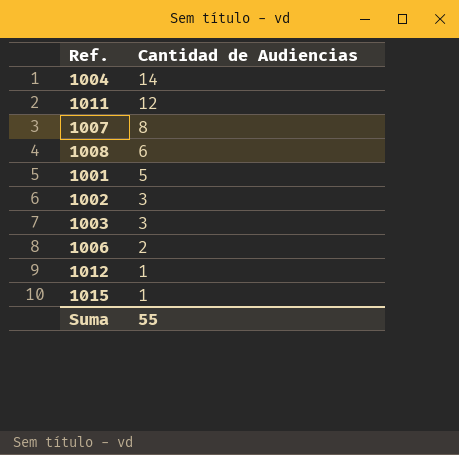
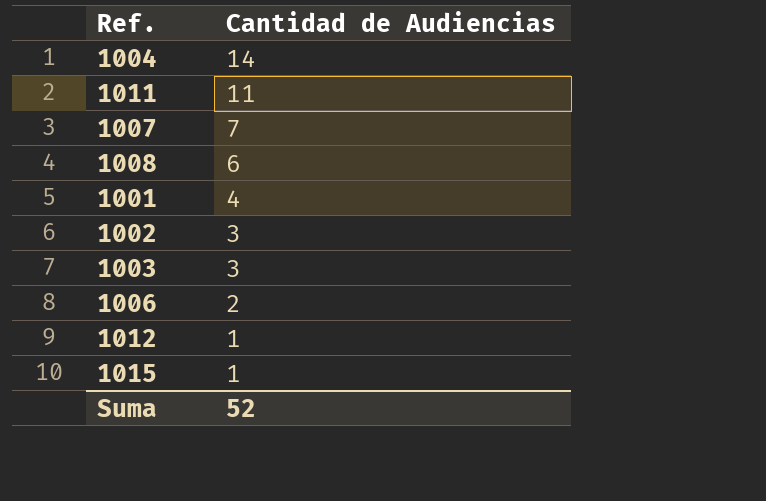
1011 | Cantidad de Audiencias: 12 -> 11
1007 | Cantidad de Audiencias: 8 -> 7
1001 | Cantidad de Audiencias: 5 -> 4
Suma | Cantidad de Audiencias: 55 -> 52

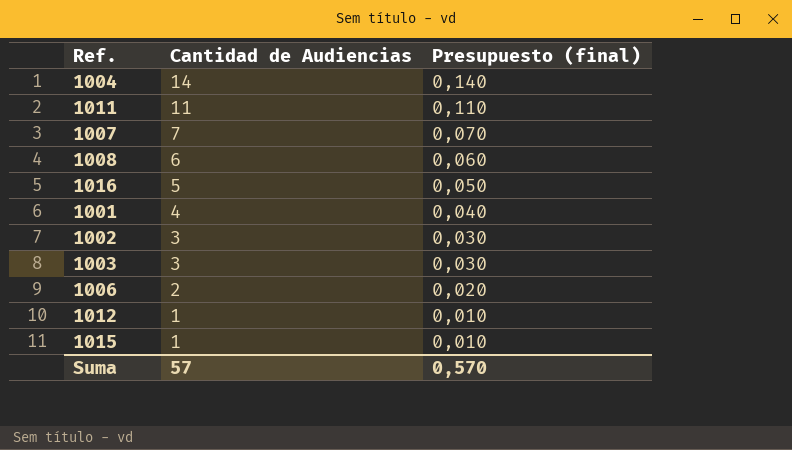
column Presupuesto (final) | formula: none -> [Cantidad de Audiencias] * 0,01
row 1016: none -> 5 | 0,050
Suma | Cantidad de Audiencias: 52 -> 57

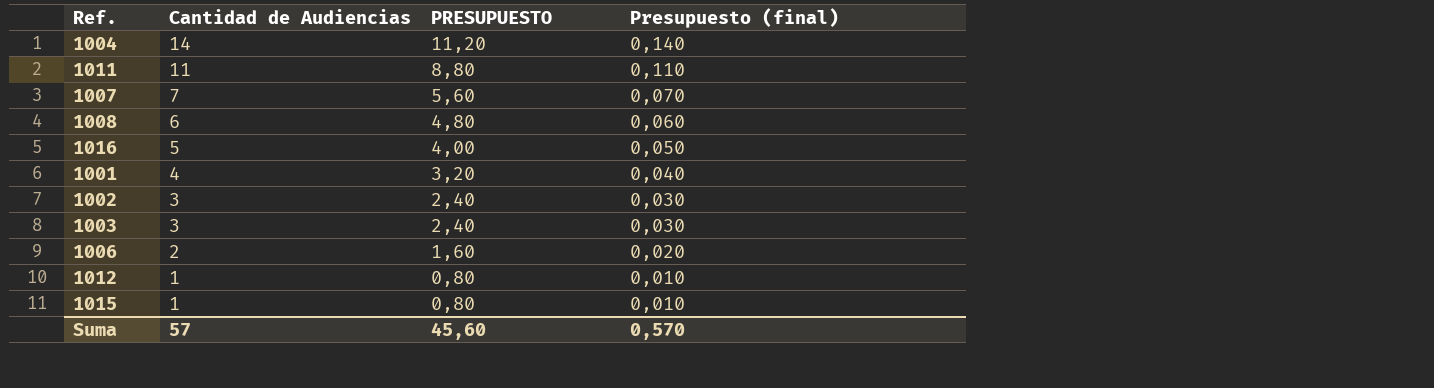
column PRESUPUESTO | formula: none -> [Cantidad de Audiencias] * 0,8

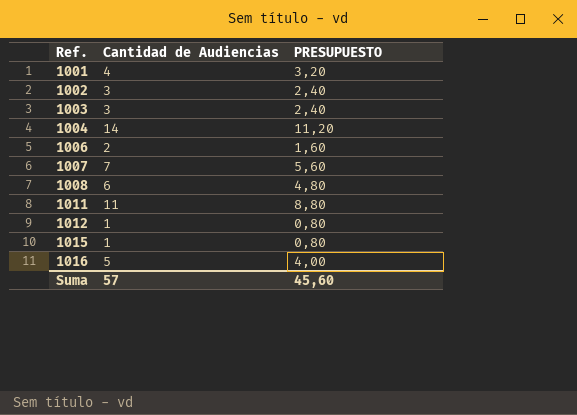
row order: Cantidad de Audiencias descending -> Ref. ascending
column Presupuesto (final) | formula: [Cantidad de Audiencias] * 0,01 -> none

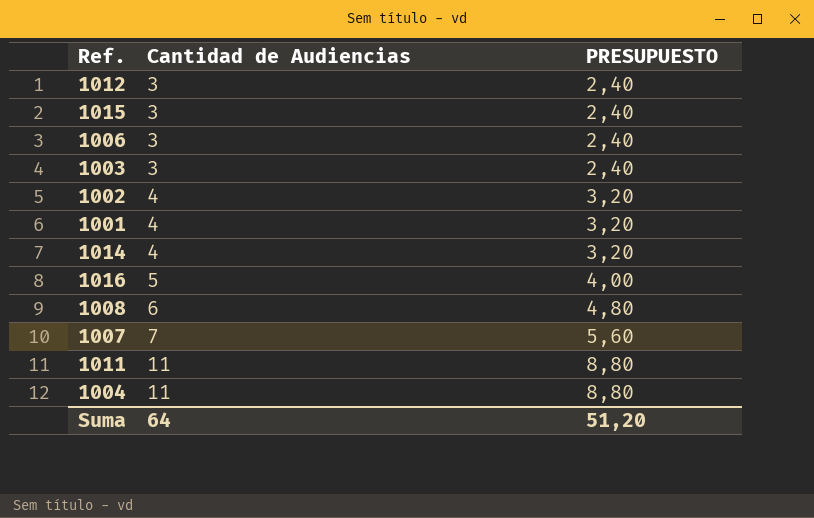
row order: Ref. ascending -> Cantidad de Audiencias ascending
1012 | Cantidad de Audiencias: 1 -> 3
1012 | PRESUPUESTO: 0,80 -> 2,40
1015 | Cantidad de Audiencias: 1 -> 3
1015 | PRESUPUESTO: 0,80 -> 2,40
1006 | Cantidad de Audiencias: 2 -> 3
1006 | PRESUPUESTO: 1,60 -> 2,40
1002 | Cantidad de Audiencias: 3 -> 4
1002 | PRESUPUESTO: 2,40 -> 3,20
row 1014: none -> 4 | 3,20
1004 | Cantidad de Audiencias: 14 -> 11
1004 | PRESUPUESTO: 11,20 -> 8,80
Suma | Cantidad de Audiencias: 57 -> 64
Suma | PRESUPUESTO: 45,60 -> 51,20

